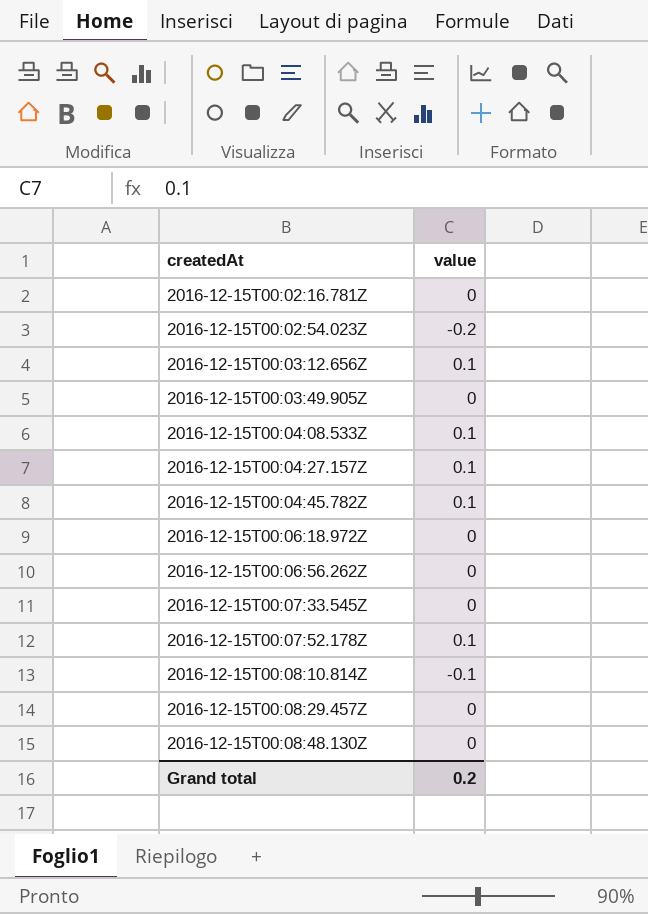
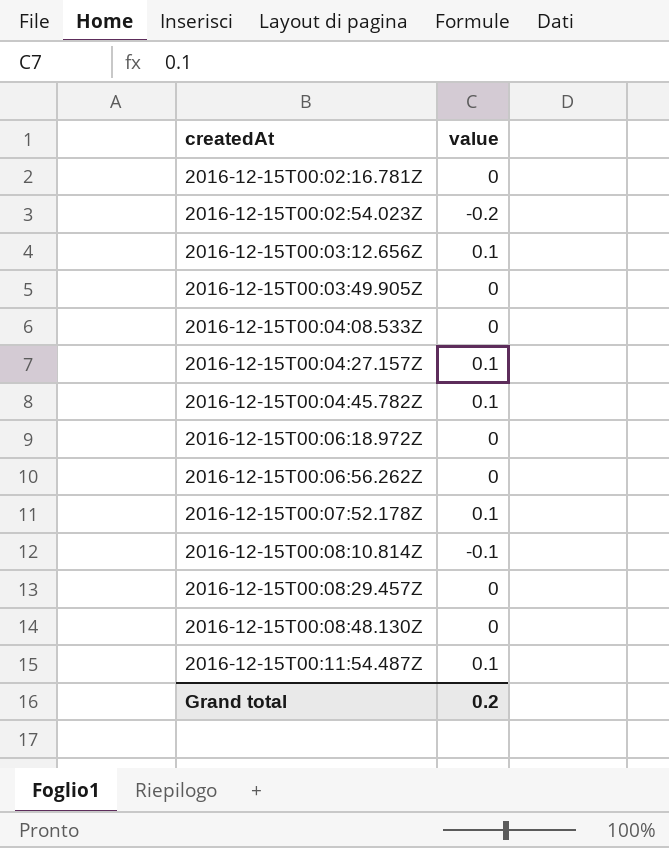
row 2016-12-15T00:07:33.545Z: 0 -> none
2016-12-15T00:04:08.533Z | value: 0.1 -> 0
row 2016-12-15T00:11:54.487Z: none -> 0.1

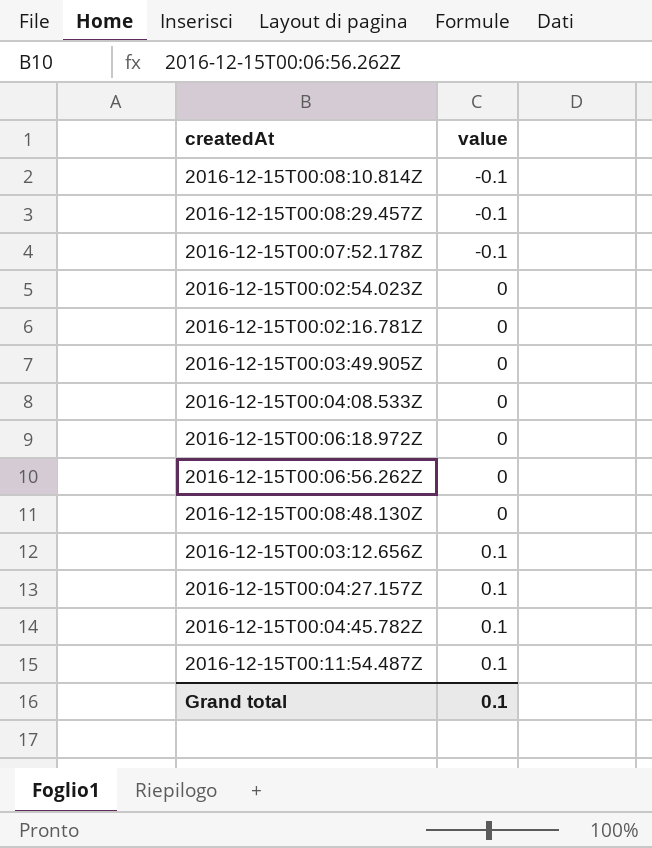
row order: createdAt ascending -> value ascending
2016-12-15T00:08:29.457Z | value: 0 -> -0.1
2016-12-15T00:07:52.178Z | value: 0.1 -> -0.1
2016-12-15T00:02:54.023Z | value: -0.2 -> 0
Grand total | value: 0.2 -> 0.1

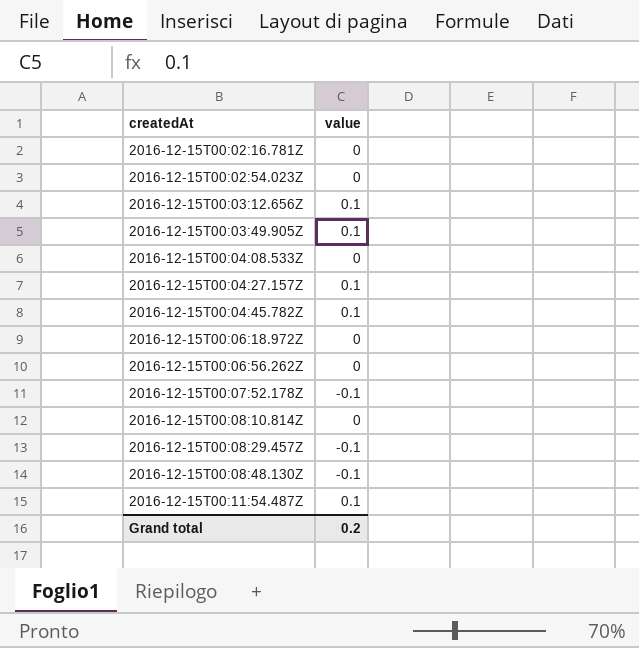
row order: value ascending -> createdAt ascending
2016-12-15T00:03:49.905Z | value: 0 -> 0.1
2016-12-15T00:08:10.814Z | value: -0.1 -> 0
2016-12-15T00:08:48.130Z | value: 0 -> -0.1
Grand total | value: 0.1 -> 0.2

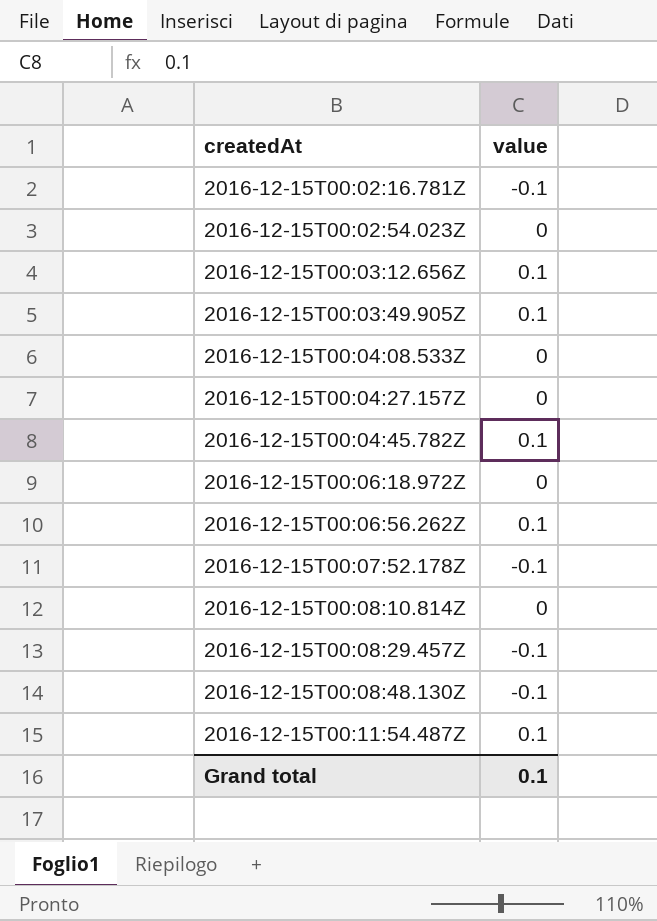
2016-12-15T00:02:16.781Z | value: 0 -> -0.1
2016-12-15T00:04:27.157Z | value: 0.1 -> 0
2016-12-15T00:06:56.262Z | value: 0 -> 0.1
Grand total | value: 0.2 -> 0.1

